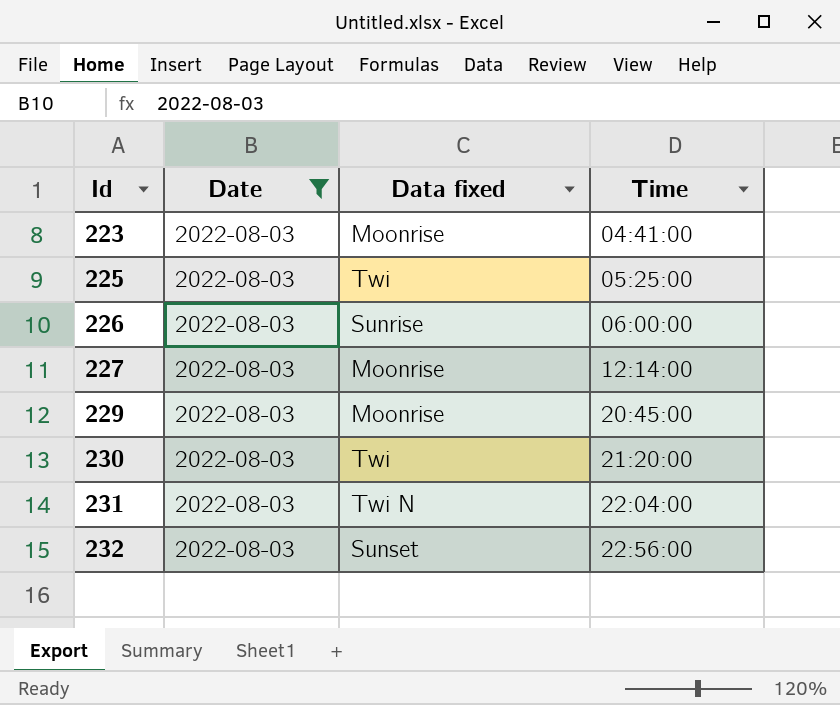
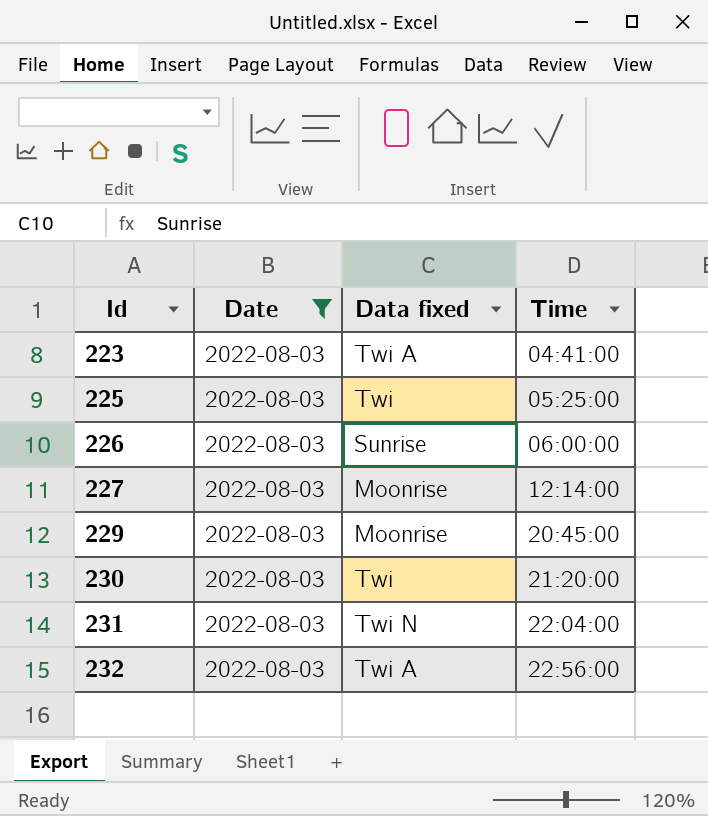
223 | Data fixed: Moonrise -> Twi A
232 | Data fixed: Sunset -> Twi A

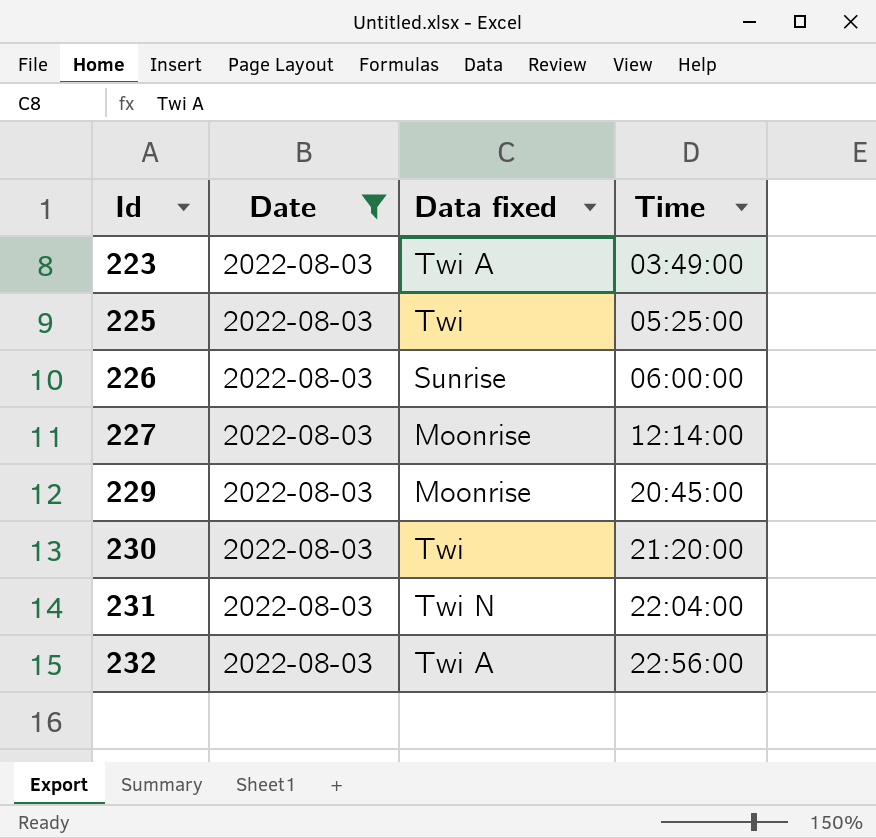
223 | Time: 04:41:00 -> 03:49:00

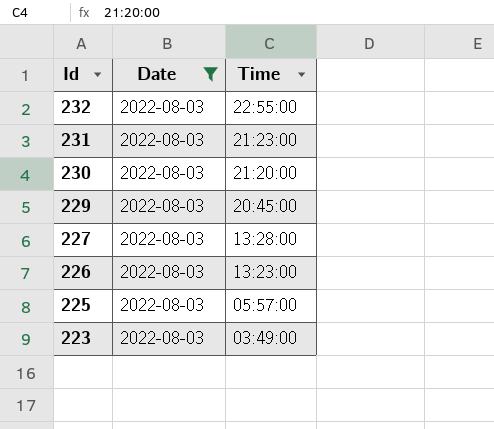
row order: Id ascending -> Id descending
column Data fixed | position: 3 -> none
232 | Time: 22:56:00 -> 22:55:00
231 | Time: 22:04:00 -> 21:23:00
227 | Time: 12:14:00 -> 13:28:00
226 | Time: 06:00:00 -> 13:23:00
225 | Time: 05:25:00 -> 05:57:00

